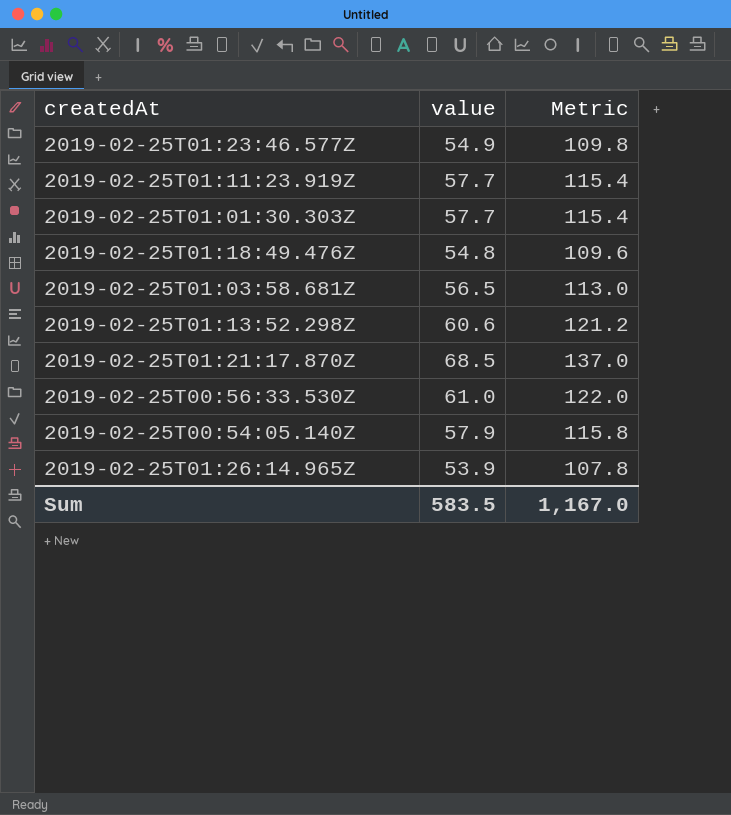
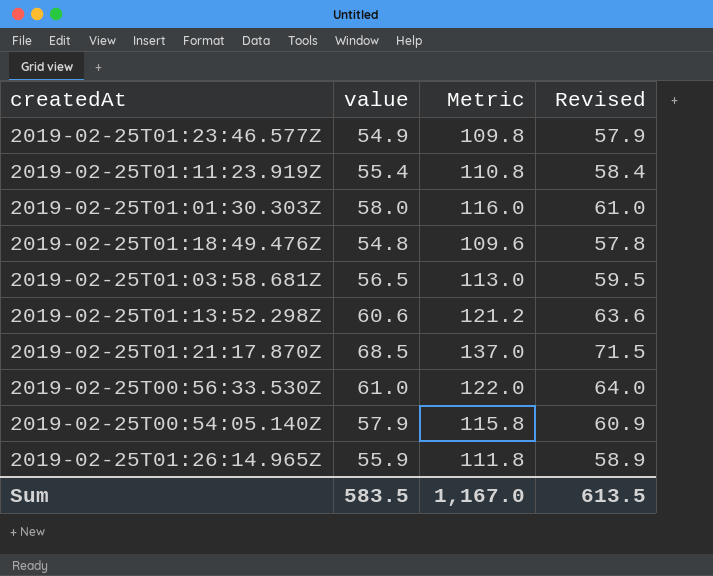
column Revised | formula: none -> [value] + 3
2019-02-25T01:11:23.919Z | value: 57.7 -> 55.4
2019-02-25T01:11:23.919Z | Metric: 115.4 -> 110.8
2019-02-25T01:01:30.303Z | value: 57.7 -> 58.0
2019-02-25T01:01:30.303Z | Metric: 115.4 -> 116.0
2019-02-25T01:26:14.965Z | value: 53.9 -> 55.9
2019-02-25T01:26:14.965Z | Metric: 107.8 -> 111.8

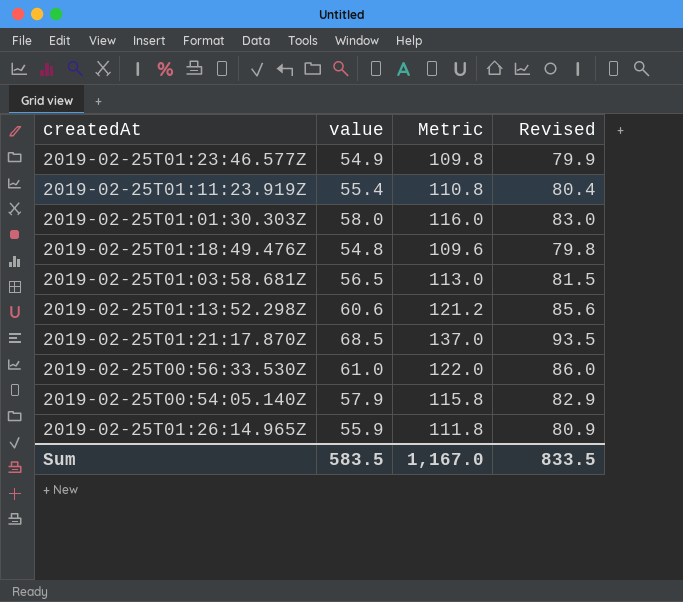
column Revised | formula: [value] + 3 -> [value] + 25
Sum | Revised: 613.5 -> 833.5

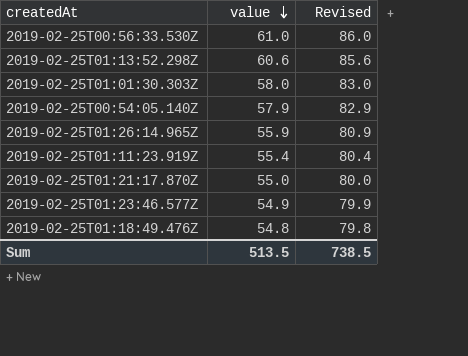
row order: none -> value descending
column Metric | formula: [value] * 2 -> none
row 2019-02-25T01:03:58.681Z: 56.5 | 113.0 | 81.5 -> none
2019-02-25T01:21:17.870Z | value: 68.5 -> 55.0
2019-02-25T01:21:17.870Z | Revised: 93.5 -> 80.0
Sum | value: 583.5 -> 513.5
Sum | Revised: 833.5 -> 738.5

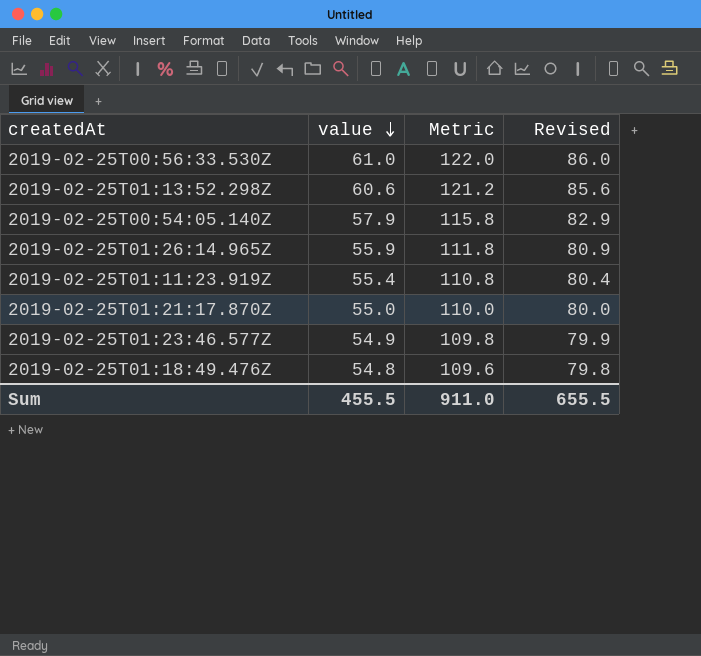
column Metric | formula: none -> [value] * 2
row 2019-02-25T01:01:30.303Z: 58.0 | 83.0 -> none
Sum | value: 513.5 -> 455.5
Sum | Revised: 738.5 -> 655.5

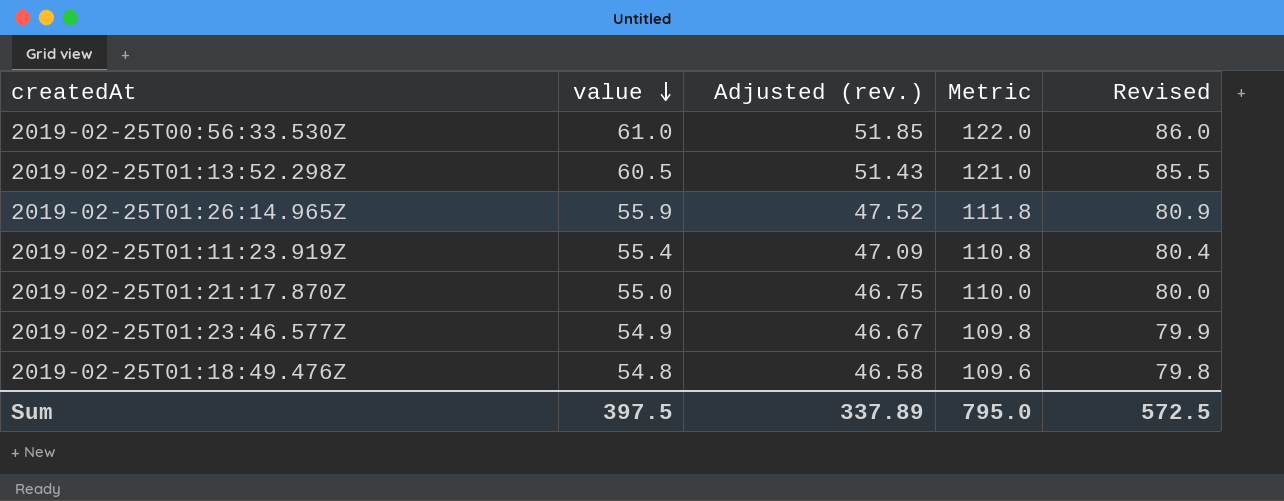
column Adjusted (rev.) | formula: none -> [value] * 0.85
row 2019-02-25T00:54:05.140Z: 57.9 | 115.8 | 82.9 -> none
2019-02-25T01:13:52.298Z | value: 60.6 -> 60.5
2019-02-25T01:13:52.298Z | Metric: 121.2 -> 121.0
2019-02-25T01:13:52.298Z | Revised: 85.6 -> 85.5
Sum | value: 455.5 -> 397.5
Sum | Metric: 911.0 -> 795.0
Sum | Revised: 655.5 -> 572.5

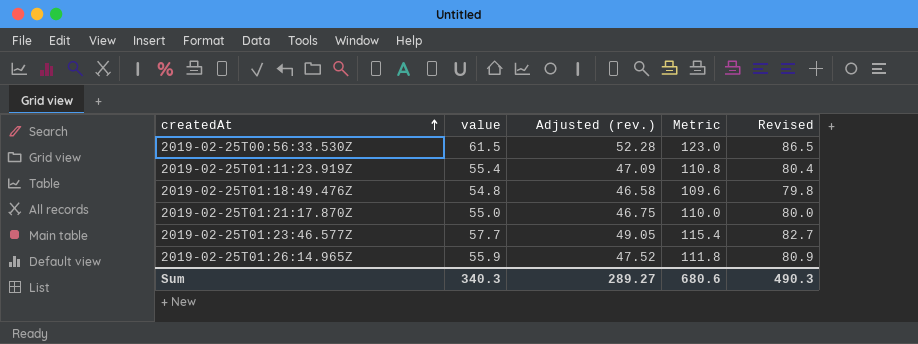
row order: value descending -> createdAt ascending
row 2019-02-25T01:13:52.298Z: 60.5 | 51.43 | 121.0 | 85.5 -> none
2019-02-25T00:56:33.530Z | value: 61.0 -> 61.5
2019-02-25T00:56:33.530Z | Adjusted (rev.): 51.85 -> 52.28
2019-02-25T00:56:33.530Z | Metric: 122.0 -> 123.0
2019-02-25T00:56:33.530Z | Revised: 86.0 -> 86.5
2019-02-25T01:23:46.577Z | value: 54.9 -> 57.7
2019-02-25T01:23:46.577Z | Adjusted (rev.): 46.67 -> 49.05
2019-02-25T01:23:46.577Z | Metric: 109.8 -> 115.4
2019-02-25T01:23:46.577Z | Revised: 79.9 -> 82.7
Sum | value: 397.5 -> 340.3
Sum | Adjusted (rev.): 337.89 -> 289.27
Sum | Metric: 795.0 -> 680.6
Sum | Revised: 572.5 -> 490.3

